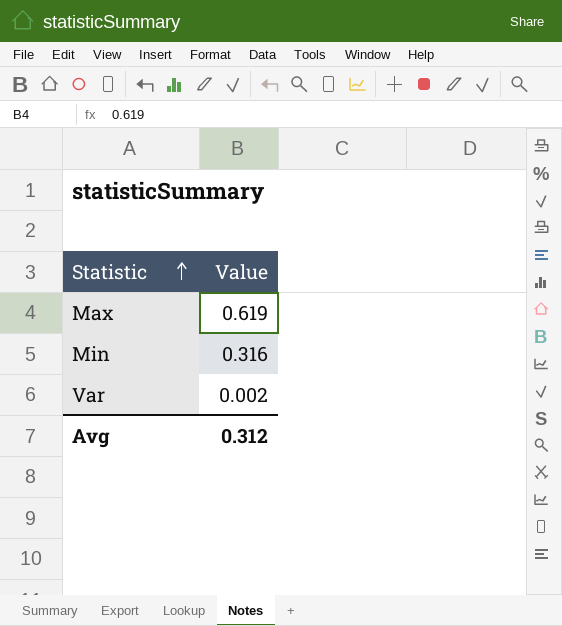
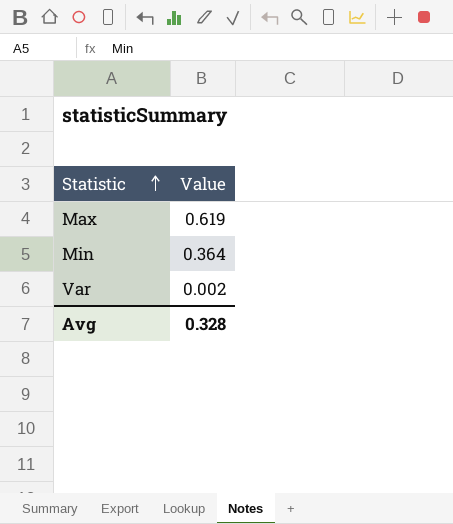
Min | Value: 0.316 -> 0.364
Avg | Value: 0.312 -> 0.328

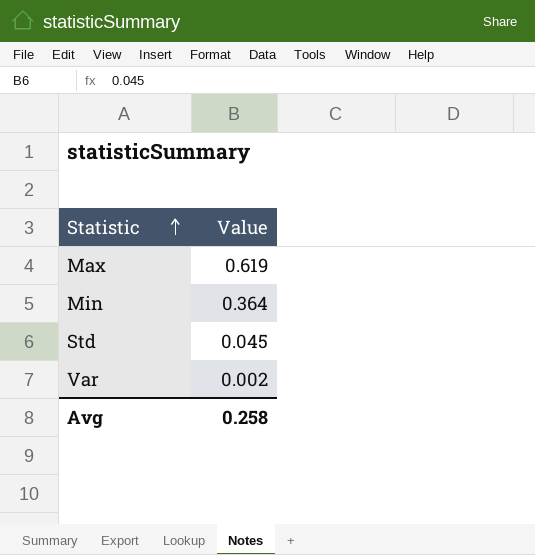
row Std: none -> 0.045
Avg | Value: 0.328 -> 0.258

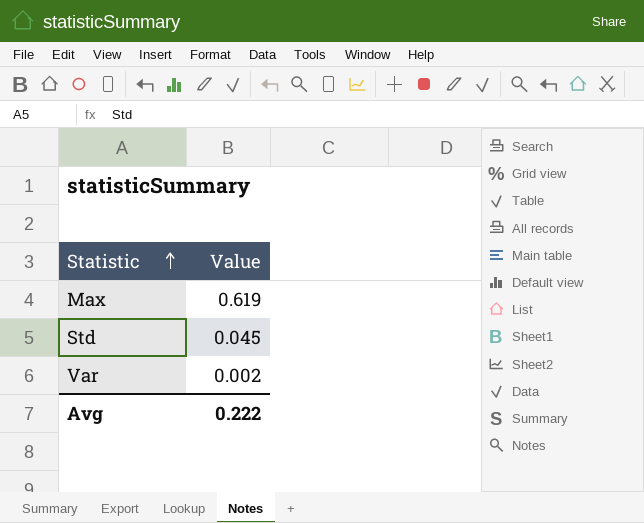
row Min: 0.364 -> none
Avg | Value: 0.258 -> 0.222

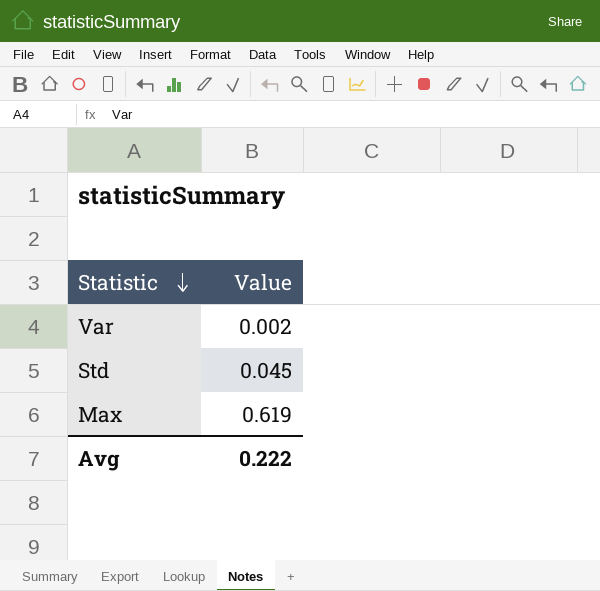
row order: Statistic ascending -> Statistic descending

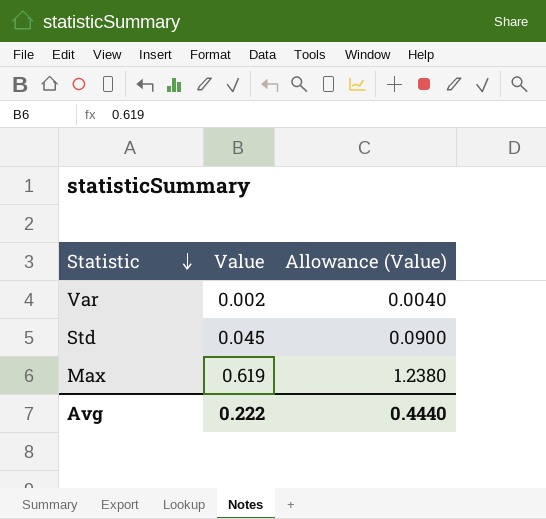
column Allowance (Value) | formula: none -> [Value] * 2

